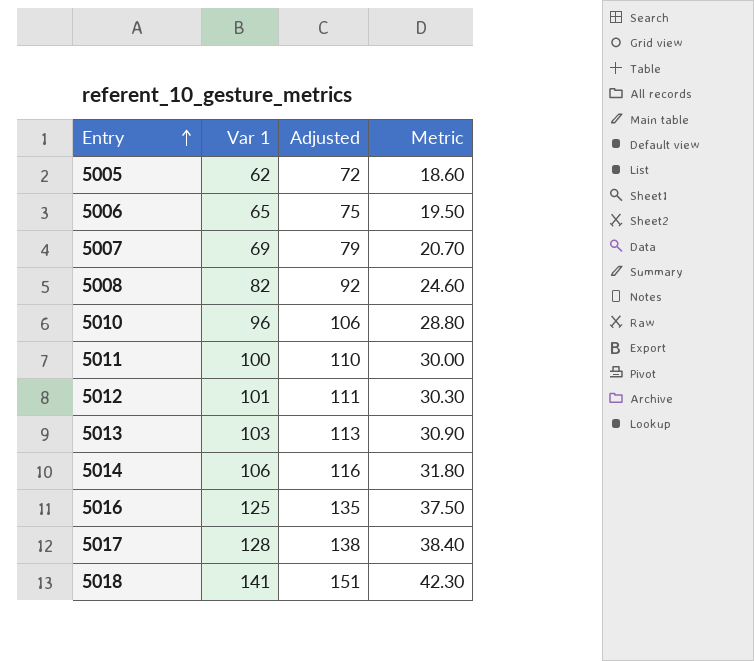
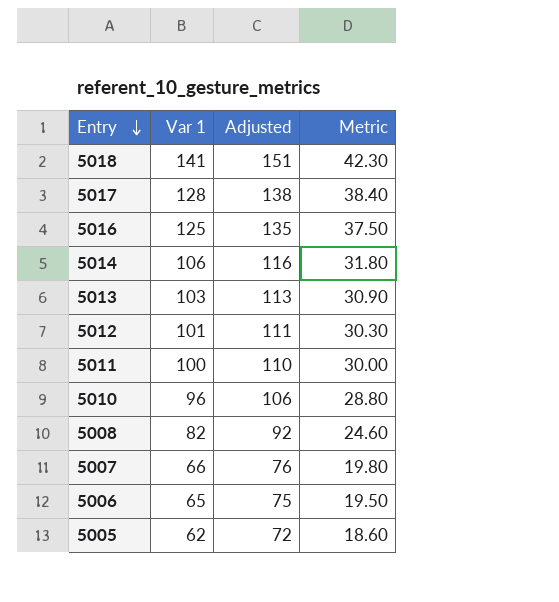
row order: Entry ascending -> Entry descending
5007 | Var 1: 69 -> 66
5007 | Adjusted: 79 -> 76
5007 | Metric: 20.70 -> 19.80

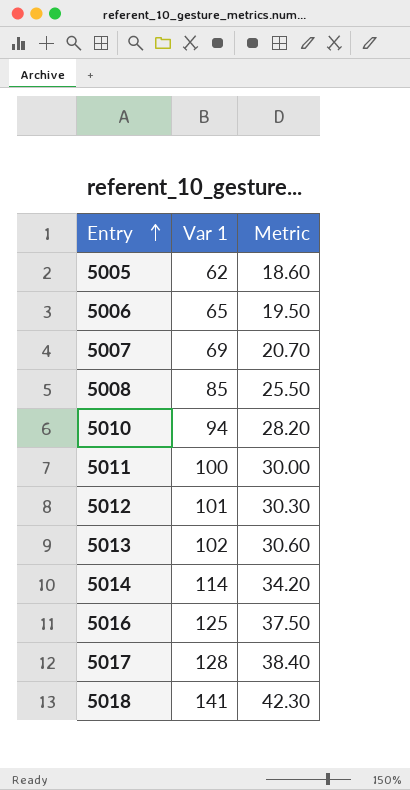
row order: Entry descending -> Entry ascending
column Adjusted | formula: [Var 1] + 10 -> none
5007 | Var 1: 66 -> 69
5007 | Metric: 19.80 -> 20.70
5008 | Var 1: 82 -> 85
5008 | Metric: 24.60 -> 25.50
5010 | Var 1: 96 -> 94
5010 | Metric: 28.80 -> 28.20
5013 | Var 1: 103 -> 102
5013 | Metric: 30.90 -> 30.60
5014 | Var 1: 106 -> 114
5014 | Metric: 31.80 -> 34.20

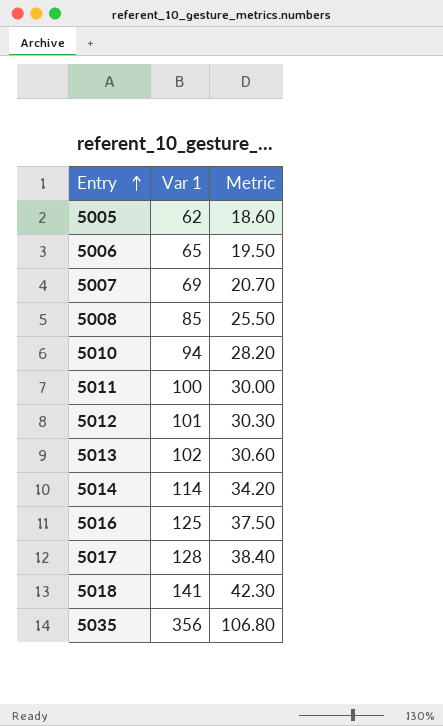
row 5035: none -> 356 | 106.80

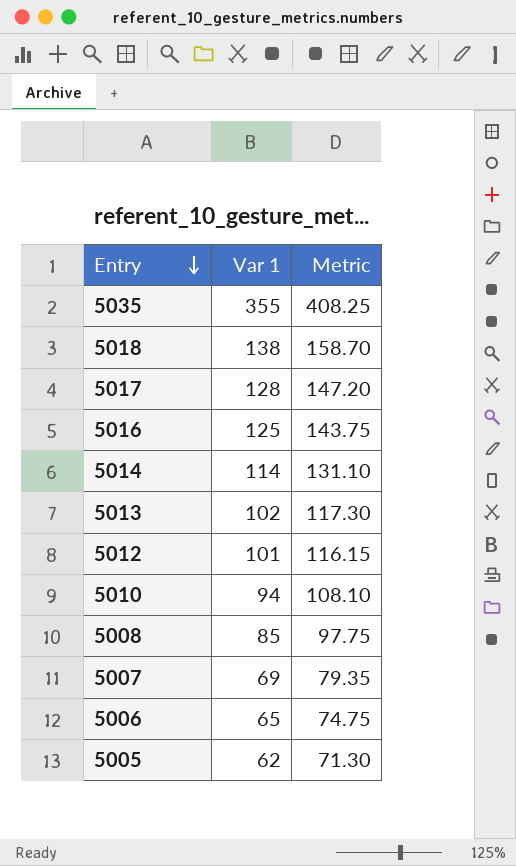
row order: Entry ascending -> Entry descending
column Metric | formula: [Var 1] * 0.3 -> [Var 1] * 1.15
row 5011: 100 | 30.00 -> none
5035 | Var 1: 356 -> 355
5018 | Var 1: 141 -> 138

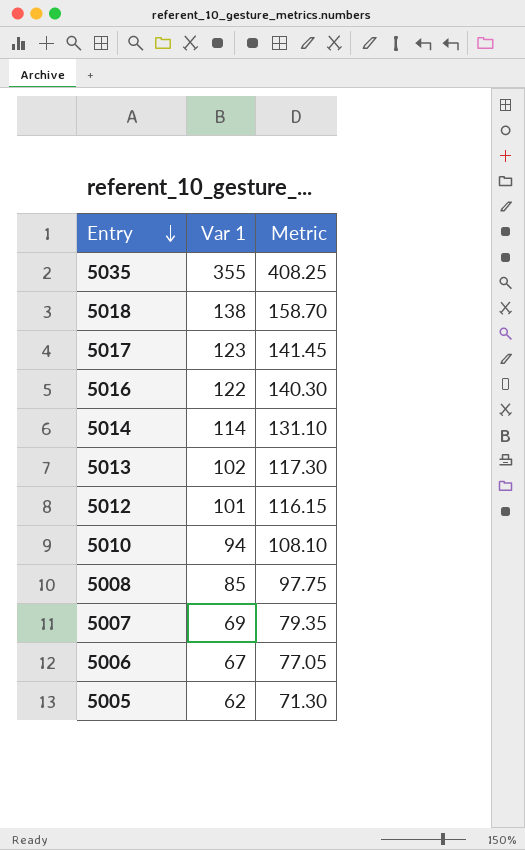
5017 | Var 1: 128 -> 123
5017 | Metric: 147.20 -> 141.45
5016 | Var 1: 125 -> 122
5016 | Metric: 143.75 -> 140.30
5006 | Var 1: 65 -> 67
5006 | Metric: 74.75 -> 77.05

